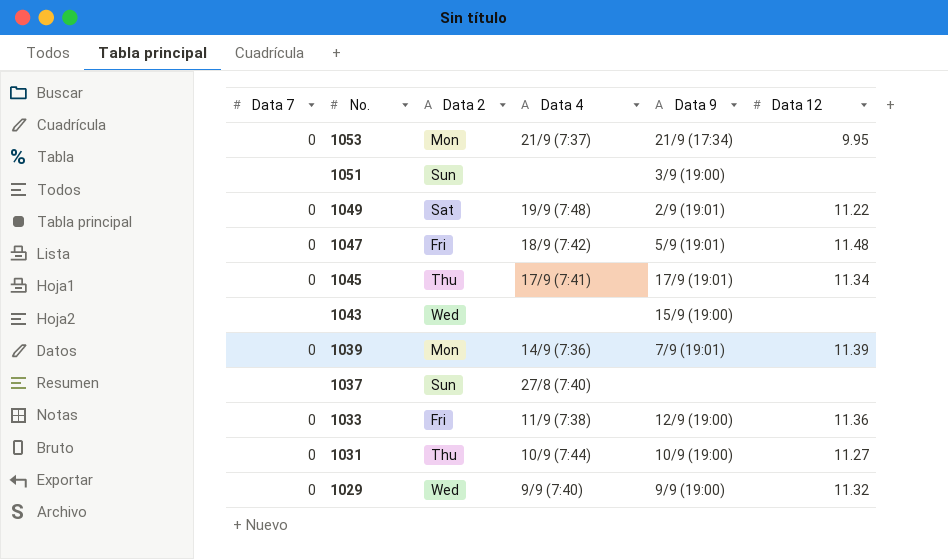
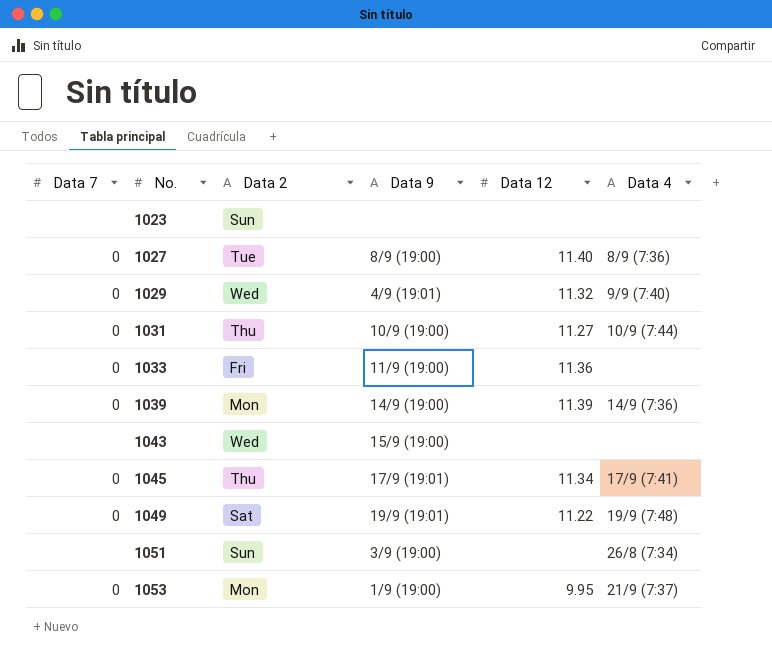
row order: No. descending -> No. ascending
column Data 4 | position: 4 -> 6
row 1047: 0 | Fri | 18/9 (7:42) | 5/9 (19:01) | 11.48 -> none
row 1037: none | Sun | 27/8 (7:40) | none | none -> none
row 1023: none -> none | Sun | none | none | none
row 1027: none -> 0 | Tue | 8/9 (19:00) | 11.40 | 8/9 (7:36)
1029 | Data 9: 9/9 (19:00) -> 4/9 (19:01)
1033 | Data 9: 12/9 (19:00) -> 11/9 (19:00)
1033 | Data 4: 11/9 (7:38) -> none
1039 | Data 9: 7/9 (19:01) -> 14/9 (19:00)
1049 | Data 9: 2/9 (19:01) -> 19/9 (19:01)
1051 | Data 4: none -> 26/8 (7:34)
1053 | Data 9: 21/9 (17:34) -> 1/9 (19:00)

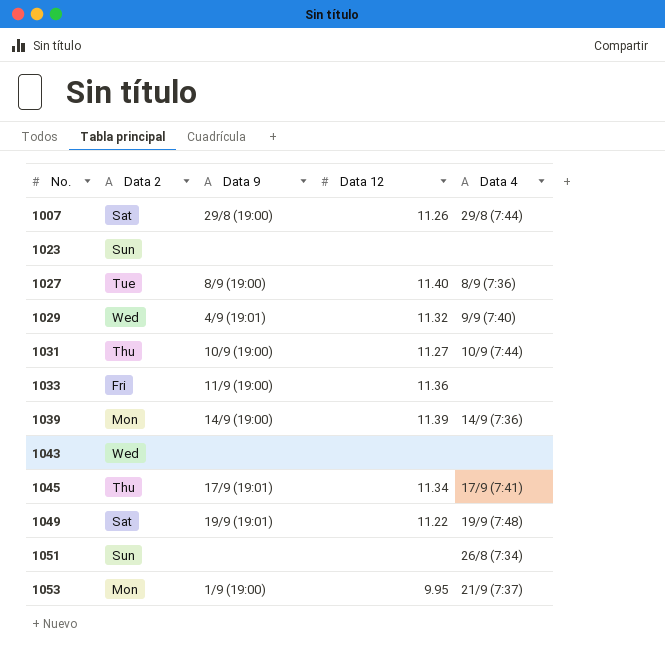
column Data 7 | position: 1 -> none
row 1007: none -> Sat | 29/8 (19:00) | 11.26 | 29/8 (7:44)
1043 | Data 9: 15/9 (19:00) -> none
1051 | Data 9: 3/9 (19:00) -> none

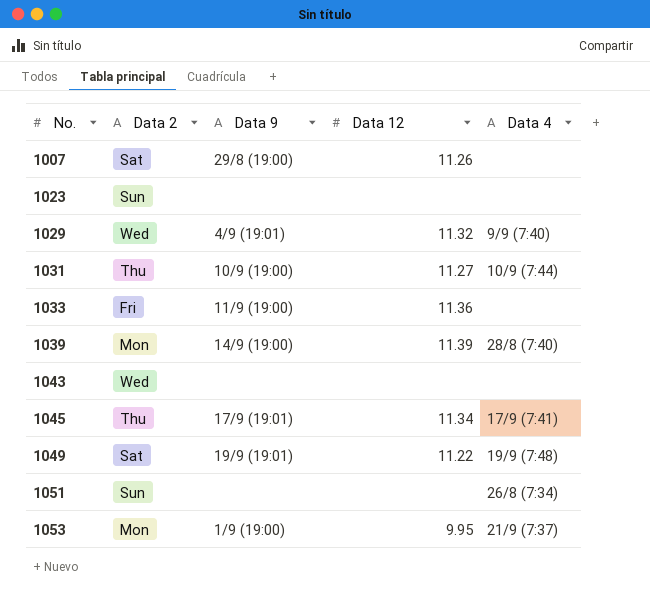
row 1027: Tue | 8/9 (19:00) | 11.40 | 8/9 (7:36) -> none
1007 | Data 4: 29/8 (7:44) -> none
1039 | Data 4: 14/9 (7:36) -> 28/8 (7:40)

